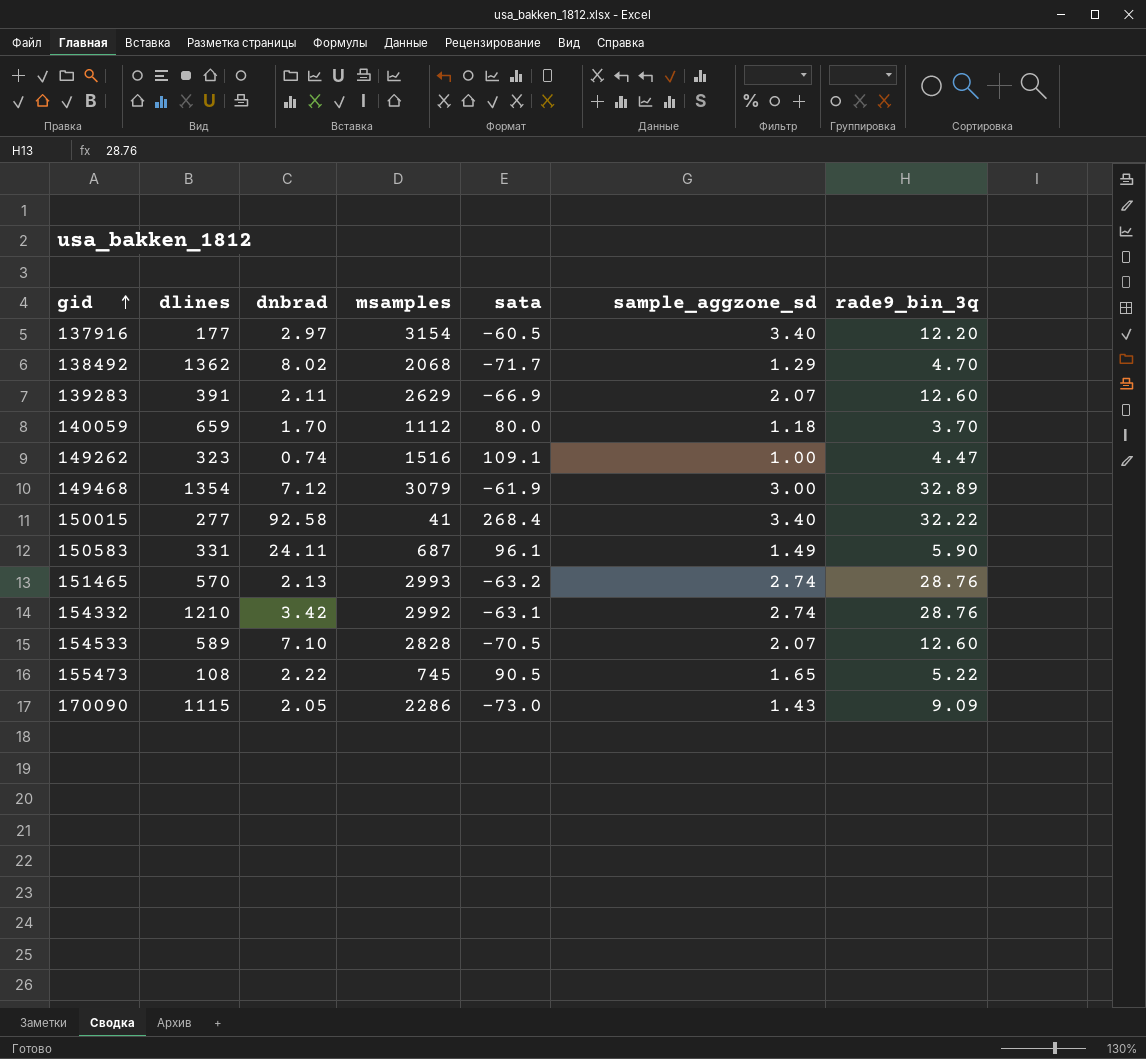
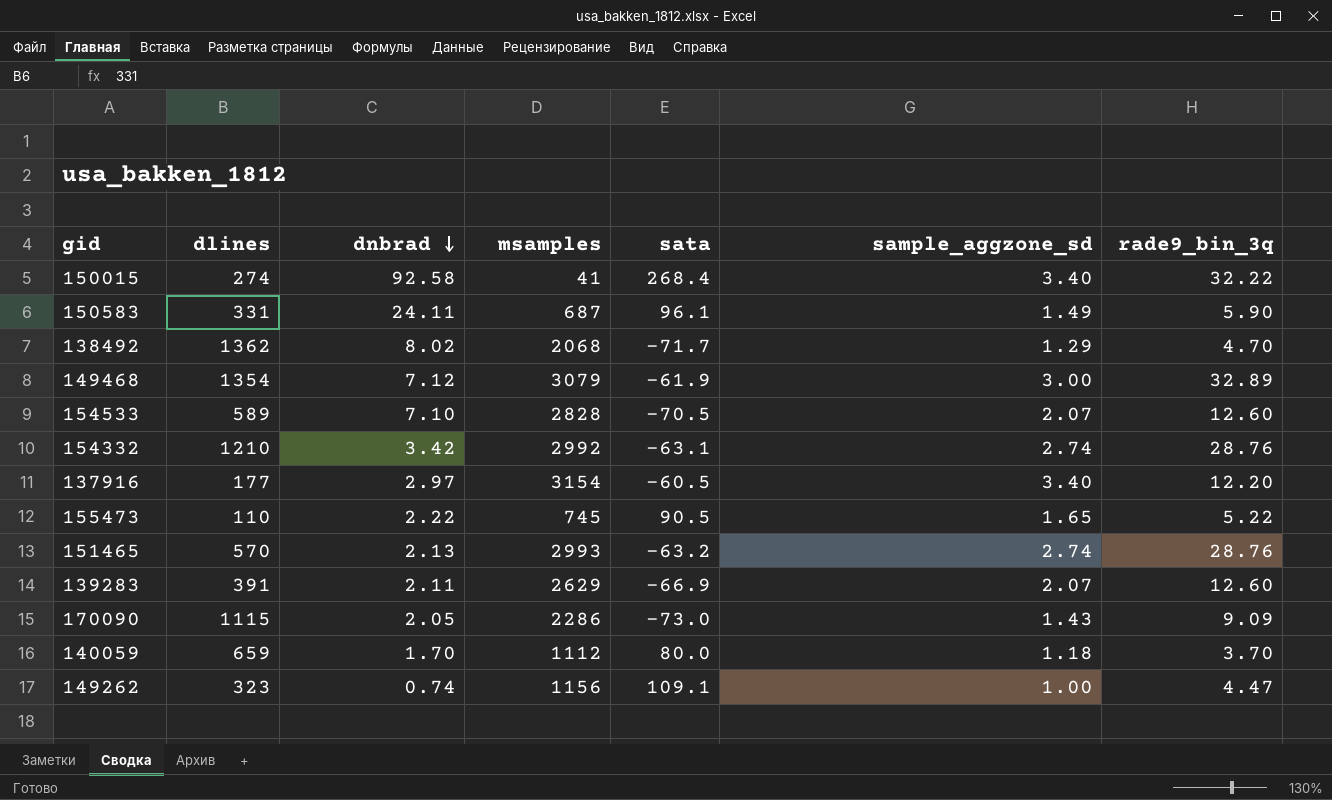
row order: gid ascending -> dnbrad descending
150015 | dlines: 277 -> 274
155473 | dlines: 108 -> 110
149262 | msamples: 1516 -> 1156

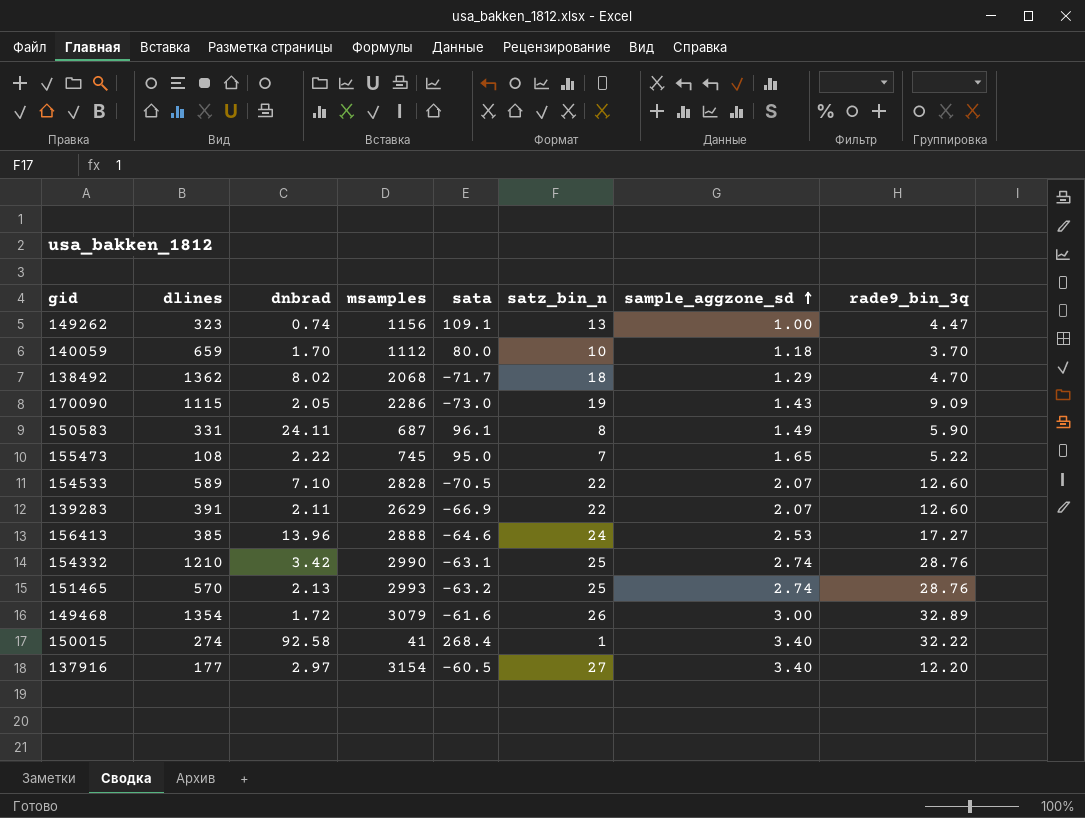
row order: dnbrad descending -> sample_aggzone_sd ascending
column satz_bin_n | position: none -> 6
155473 | dlines: 110 -> 108
155473 | sata: 90.5 -> 95.0
row 156413: none -> 385 | 13.96 | 2888 | -64.6 | 24 | 2.53 | 17.27
154332 | msamples: 2992 -> 2990
149468 | dnbrad: 7.12 -> 1.72
149468 | sata: -61.9 -> -61.6

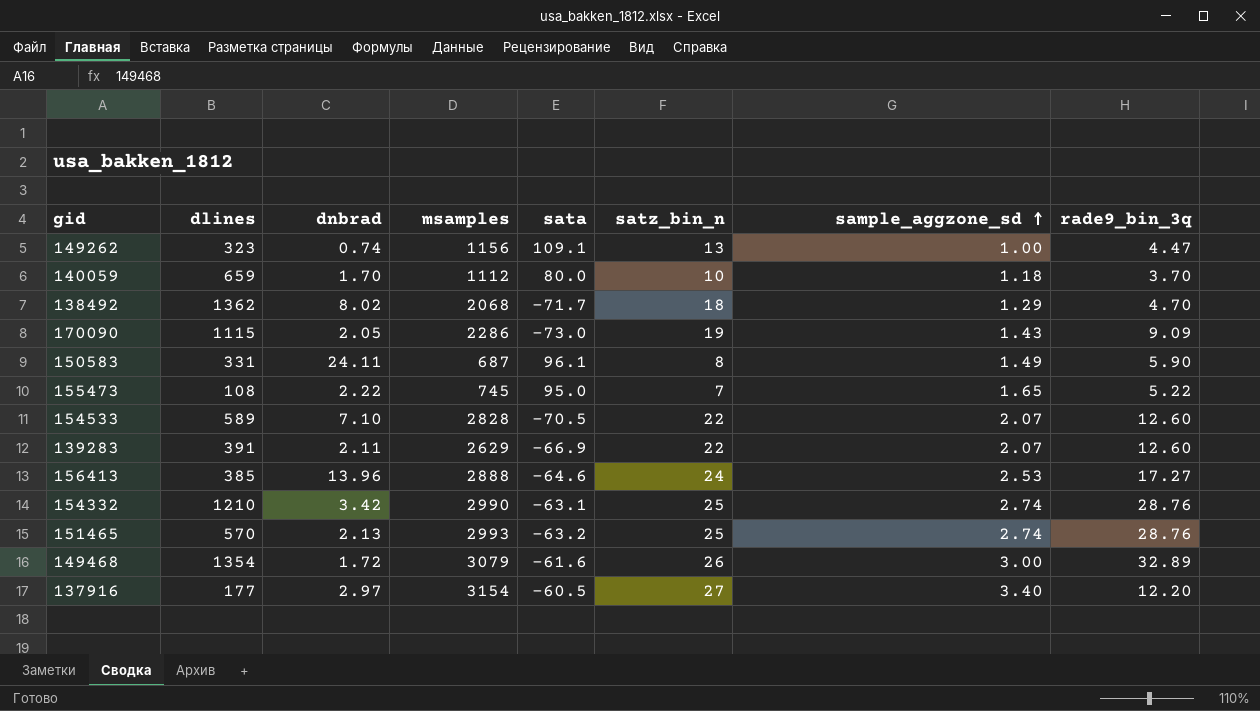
row 150015: 274 | 92.58 | 41 | 268.4 | 1 | 3.40 | 32.22 -> none

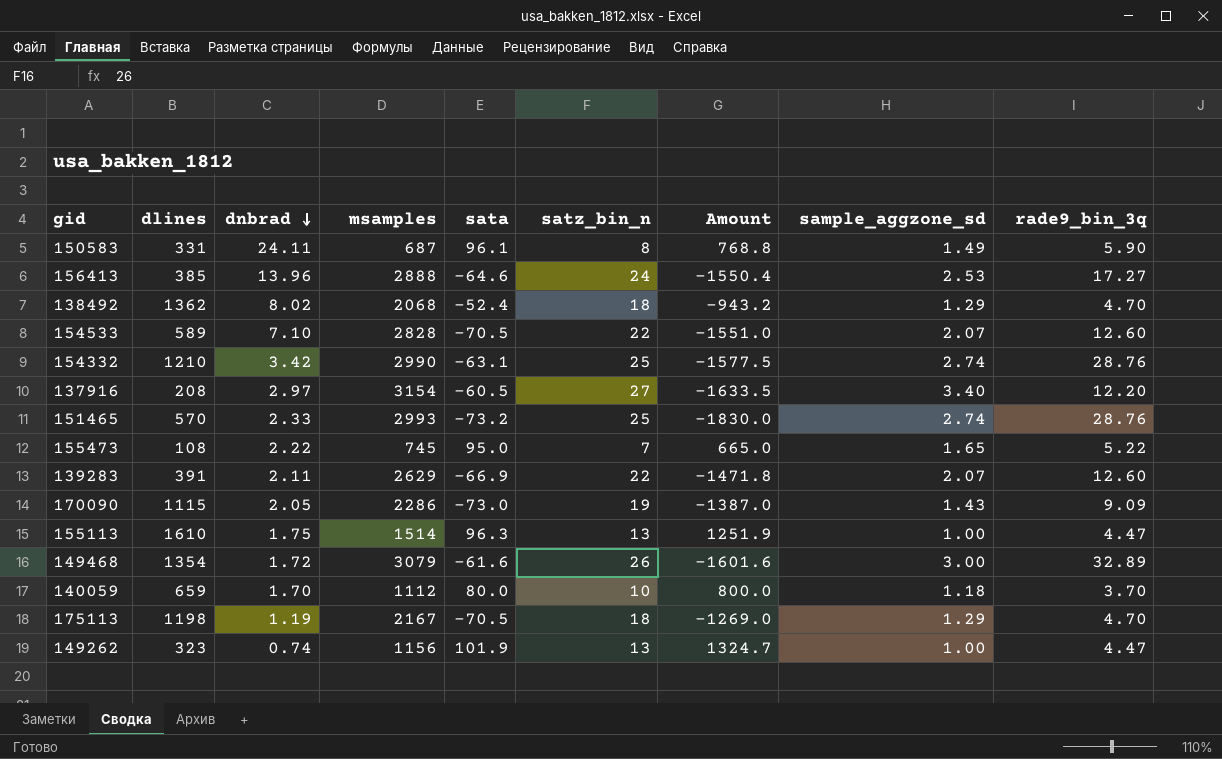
row order: sample_aggzone_sd ascending -> dnbrad descending
column Amount | formula: none -> [sata] * [satz_bin_n]
138492 | sata: -71.7 -> -52.4
137916 | dlines: 177 -> 208
151465 | dnbrad: 2.13 -> 2.33
151465 | sata: -63.2 -> -73.2
row 155113: none -> 1610 | 1.75 | 1514 | 96.3 | 13 | 1251.9 | 1.00 | 4.47
row 175113: none -> 1198 | 1.19 | 2167 | -70.5 | 18 | -1269.0 | 1.29 | 4.70
149262 | sata: 109.1 -> 101.9

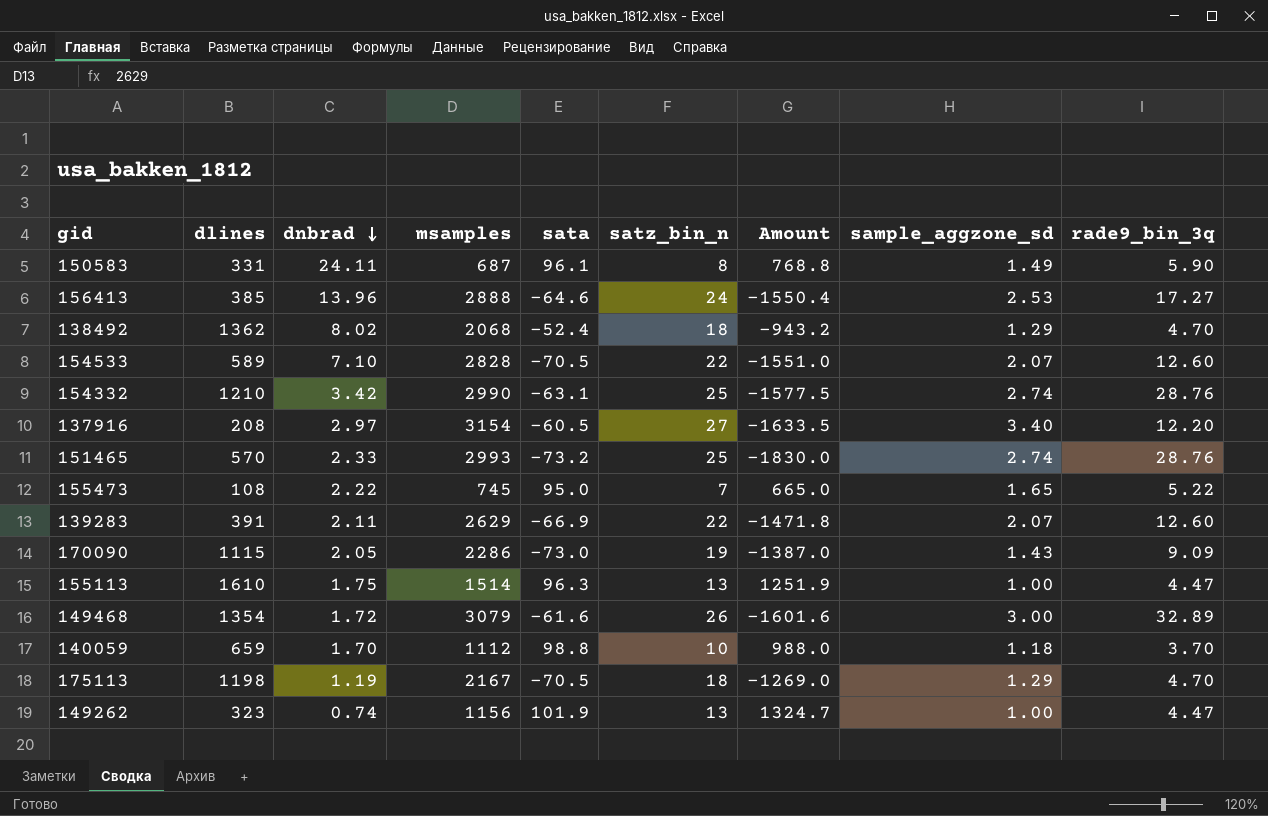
140059 | sata: 80.0 -> 98.8
140059 | Amount: 800.0 -> 988.0

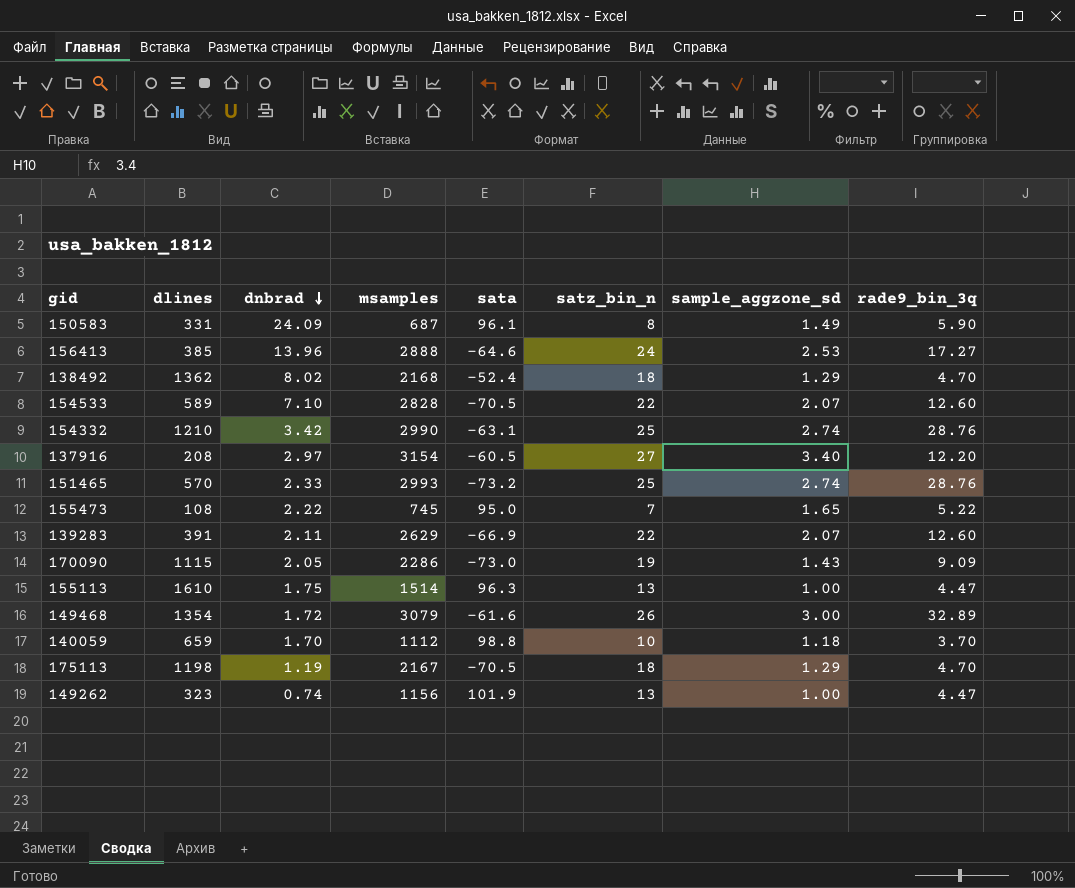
column Amount | formula: [sata] * [satz_bin_n] -> none
150583 | dnbrad: 24.11 -> 24.09
138492 | msamples: 2068 -> 2168

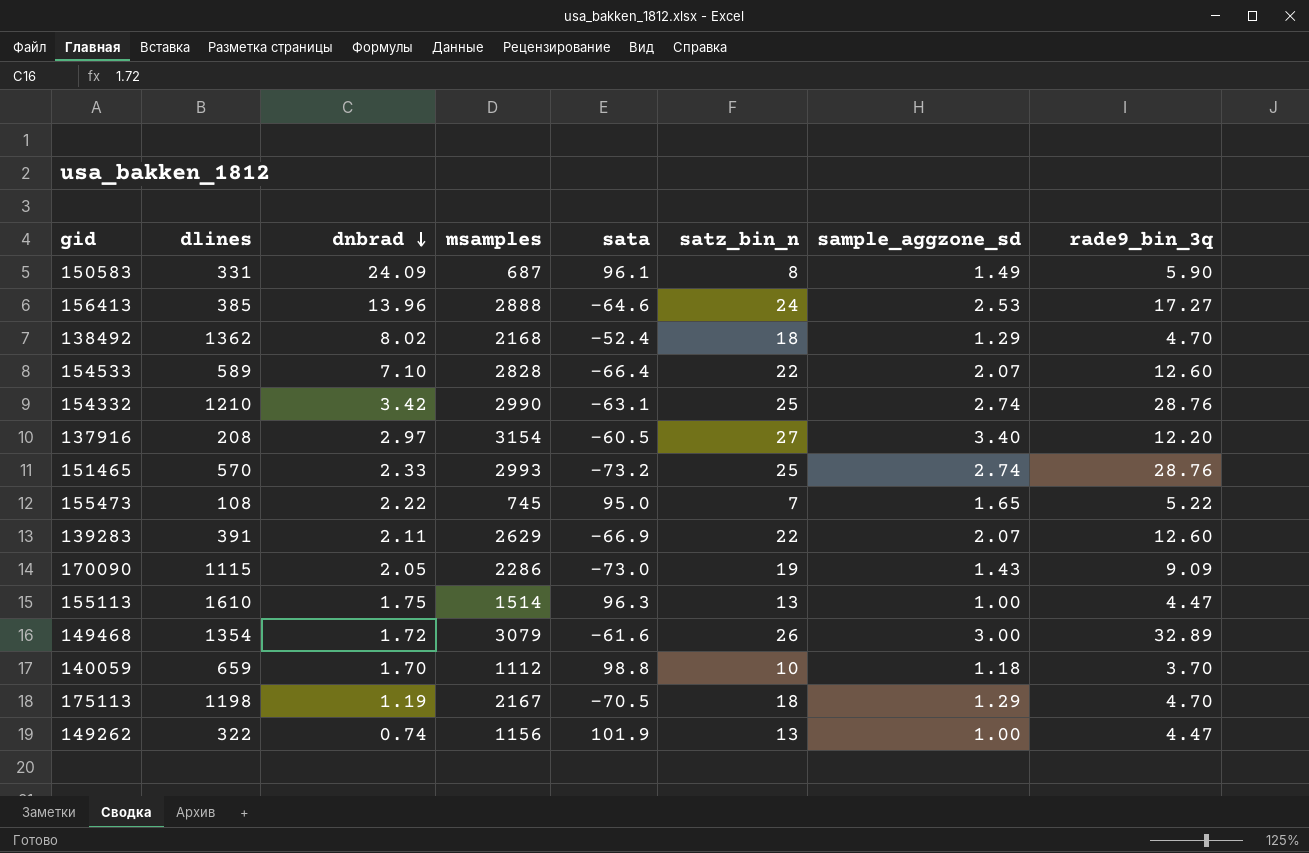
154533 | sata: -70.5 -> -66.4
149262 | dlines: 323 -> 322

